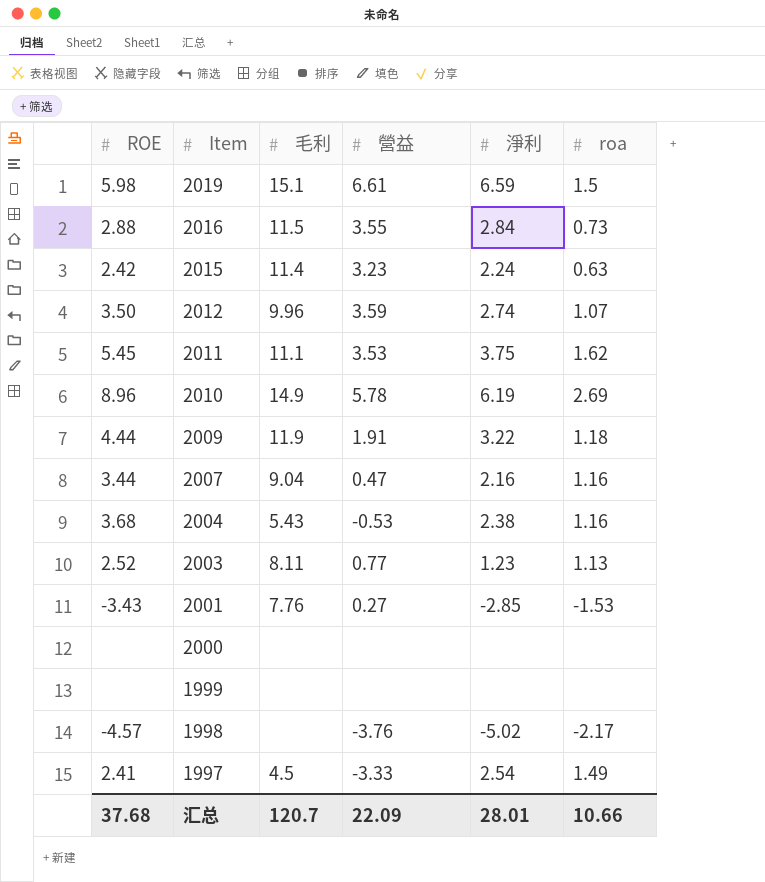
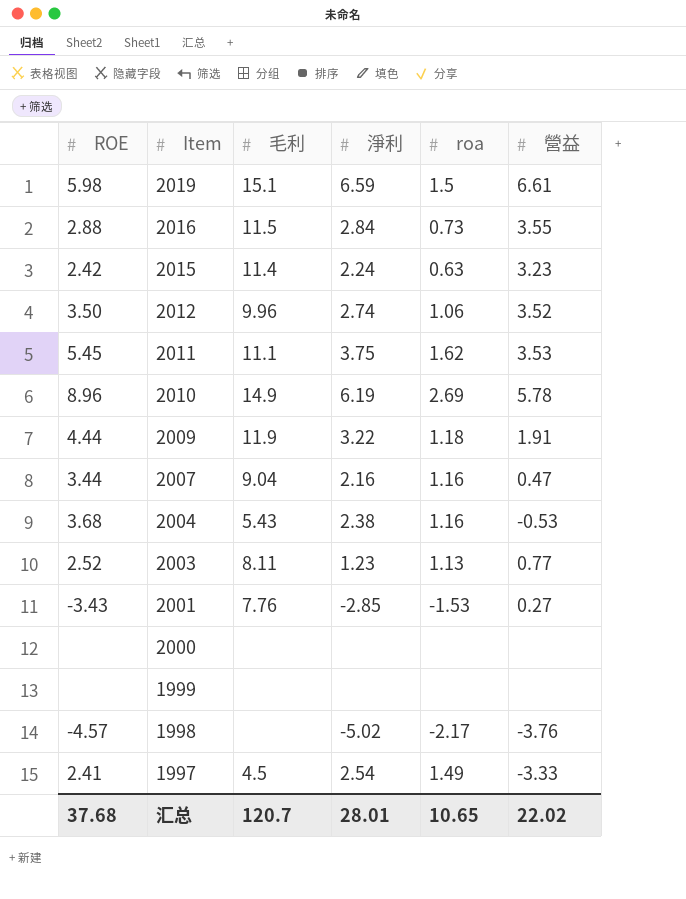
column 營益 | position: 4 -> 6
2012 | roa: 1.07 -> 1.06
2012 | 營益: 3.59 -> 3.52
汇总 | roa: 10.66 -> 10.65
汇总 | 營益: 22.09 -> 22.02

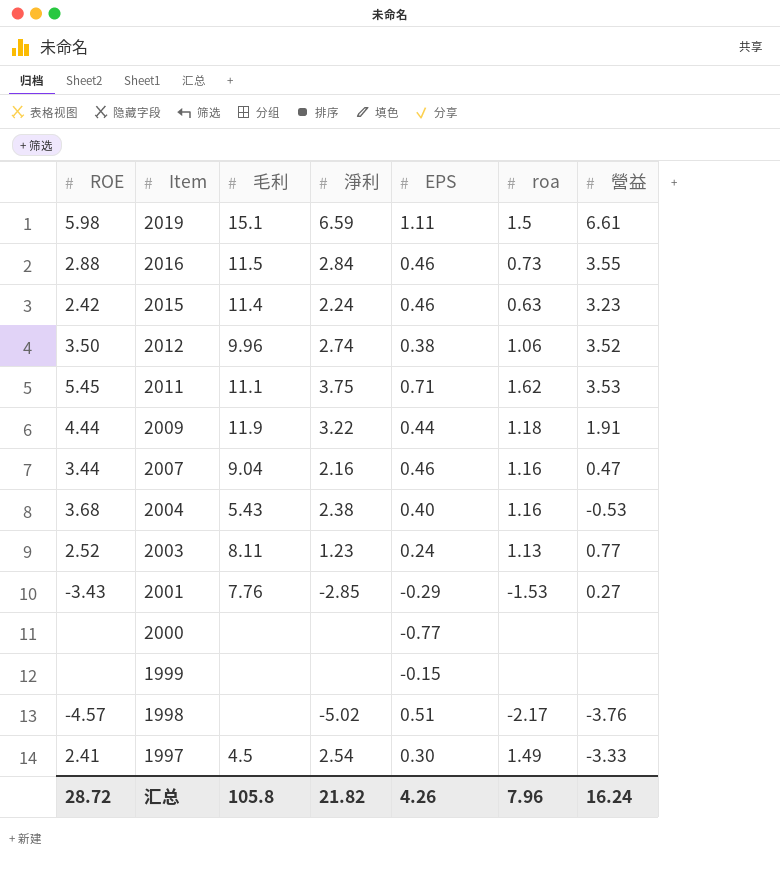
column EPS | position: none -> 5
row 2010: 8.96 | 14.9 | 6.19 | 2.69 | 5.78 -> none
汇总 | ROE: 37.68 -> 28.72
汇总 | 毛利: 120.7 -> 105.8
汇总 | 淨利: 28.01 -> 21.82
汇总 | roa: 10.65 -> 7.96
汇总 | 營益: 22.02 -> 16.24

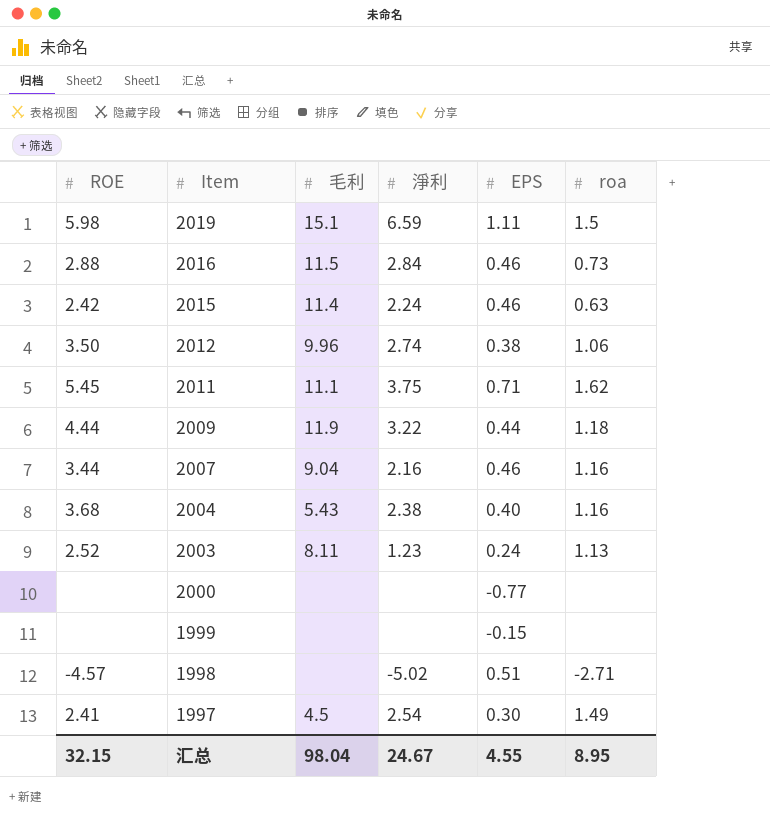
column 營益 | position: 7 -> none
row 2001: -3.43 | 7.76 | -2.85 | -0.29 | -1.53 | 0.27 -> none
1998 | roa: -2.17 -> -2.71
汇总 | ROE: 28.72 -> 32.15
汇总 | 毛利: 105.8 -> 98.04
汇总 | 淨利: 21.82 -> 24.67
汇总 | EPS: 4.26 -> 4.55
汇总 | roa: 7.96 -> 8.95

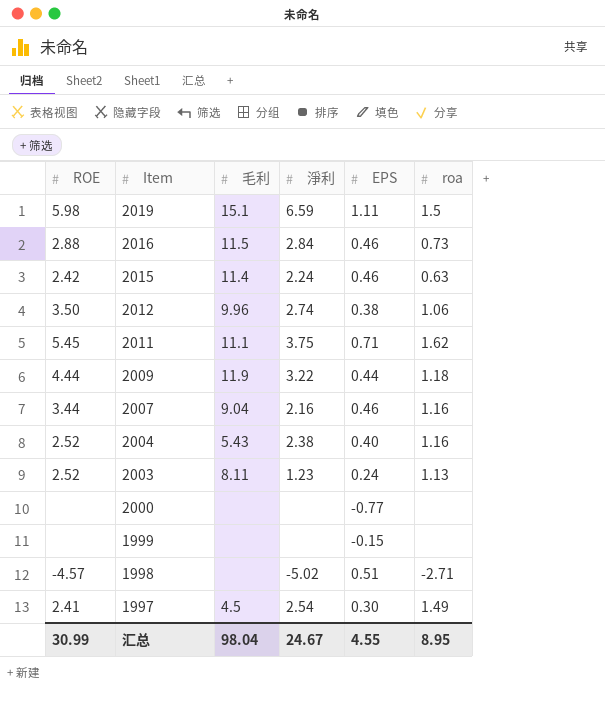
2004 | ROE: 3.68 -> 2.52
汇总 | ROE: 32.15 -> 30.99

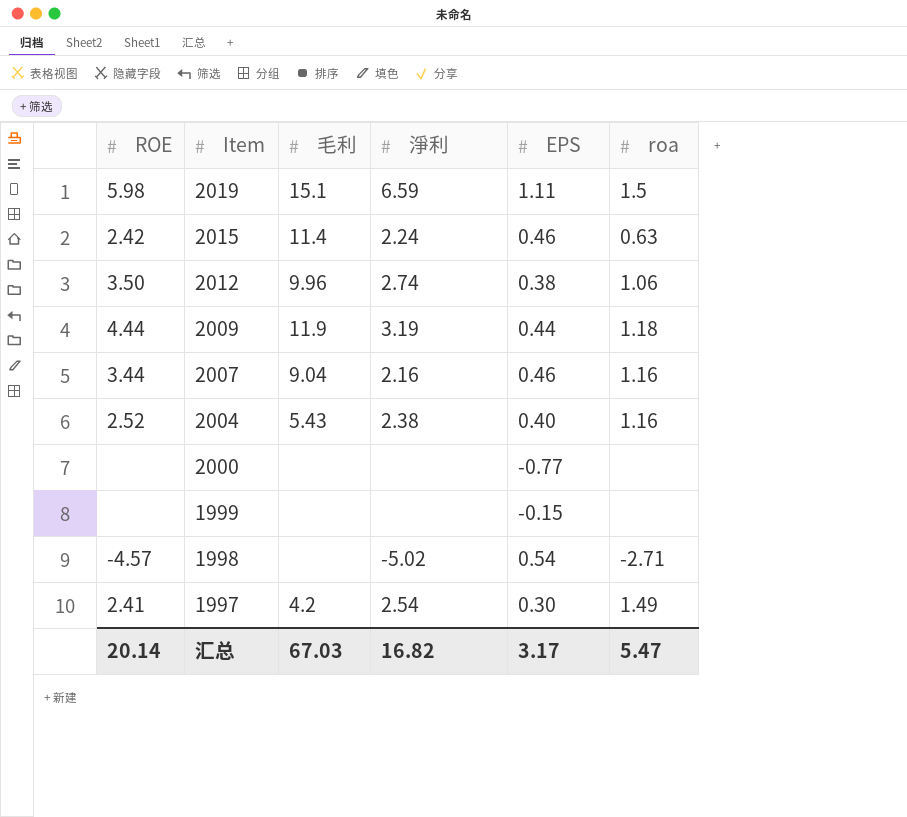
row 2016: 2.88 | 11.5 | 2.84 | 0.46 | 0.73 -> none
row 2011: 5.45 | 11.1 | 3.75 | 0.71 | 1.62 -> none
row 2003: 2.52 | 8.11 | 1.23 | 0.24 | 1.13 -> none
2009 | 淨利: 3.22 -> 3.19
1998 | EPS: 0.51 -> 0.54
1997 | 毛利: 4.5 -> 4.2
汇总 | ROE: 30.99 -> 20.14
汇总 | 毛利: 98.04 -> 67.03
汇总 | 淨利: 24.67 -> 16.82
汇总 | EPS: 4.55 -> 3.17
汇总 | roa: 8.95 -> 5.47

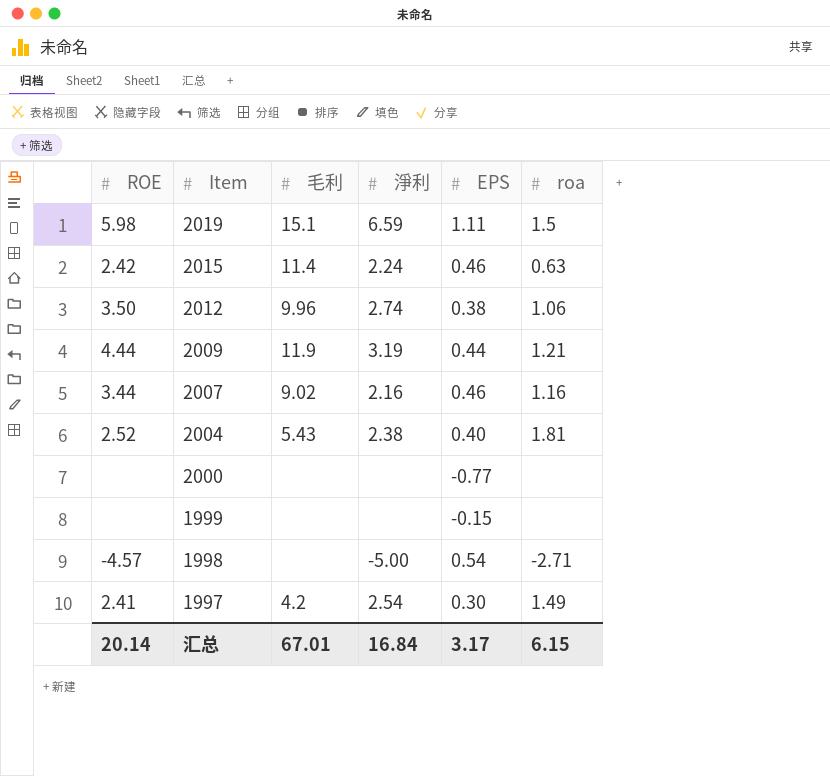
2009 | roa: 1.18 -> 1.21
2007 | 毛利: 9.04 -> 9.02
2004 | roa: 1.16 -> 1.81
1998 | 淨利: -5.02 -> -5.00
汇总 | 毛利: 67.03 -> 67.01
汇总 | 淨利: 16.82 -> 16.84
汇总 | roa: 5.47 -> 6.15

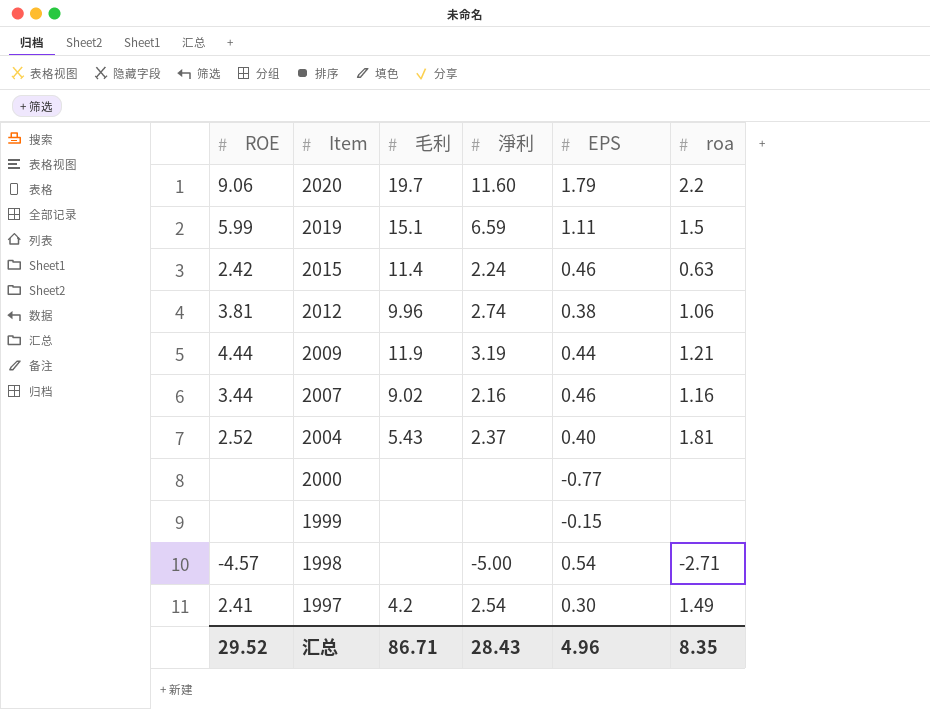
row 2020: none -> 9.06 | 19.7 | 11.60 | 1.79 | 2.2
2019 | ROE: 5.98 -> 5.99
2012 | ROE: 3.50 -> 3.81
2004 | 淨利: 2.38 -> 2.37
汇总 | ROE: 20.14 -> 29.52
汇总 | 毛利: 67.01 -> 86.71
汇总 | 淨利: 16.84 -> 28.43
汇总 | EPS: 3.17 -> 4.96
汇总 | roa: 6.15 -> 8.35

